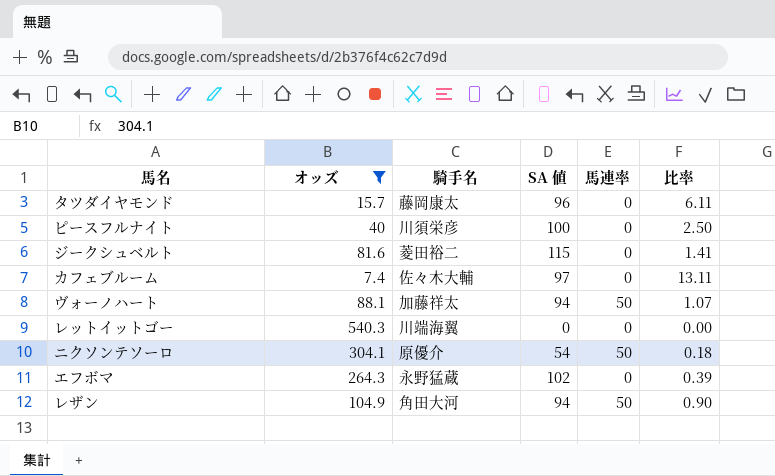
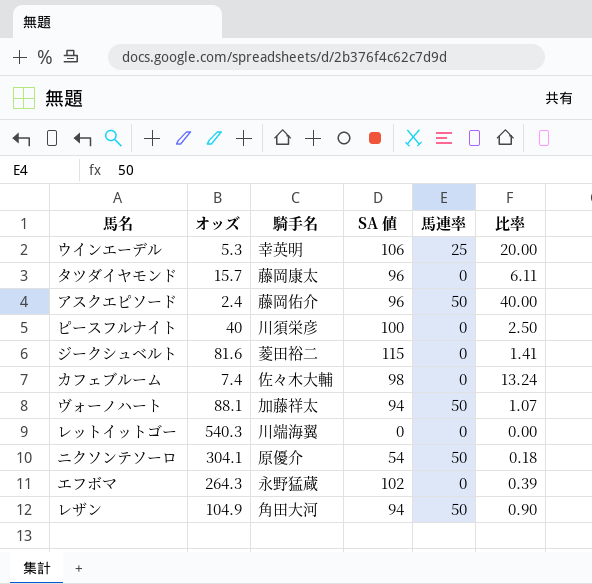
filter: オッズ >= 7.4 -> none
カフェブルーム | SA 値: 97 -> 98
カフェブルーム | 比率: 13.11 -> 13.24

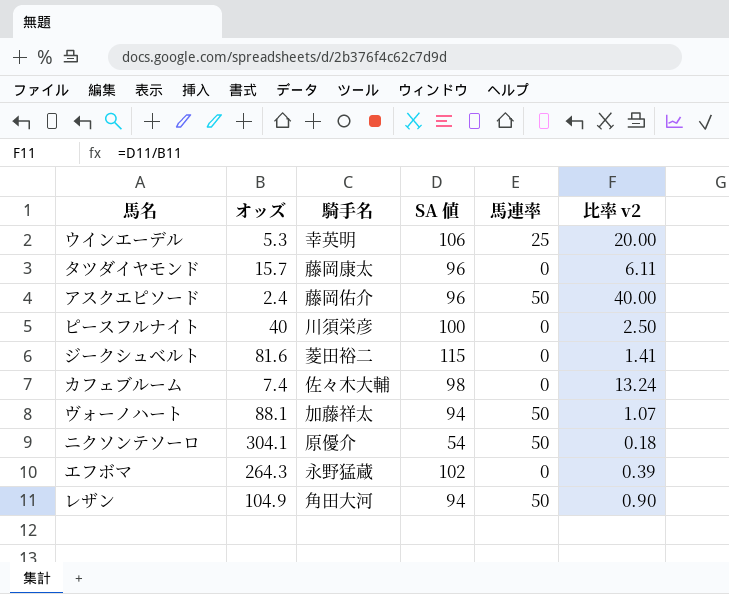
column name: 比率 -> 比率 v2
row レットイットゴー: 540.3 | 川端海翼 | 0 | 0 | 0.00 -> none

